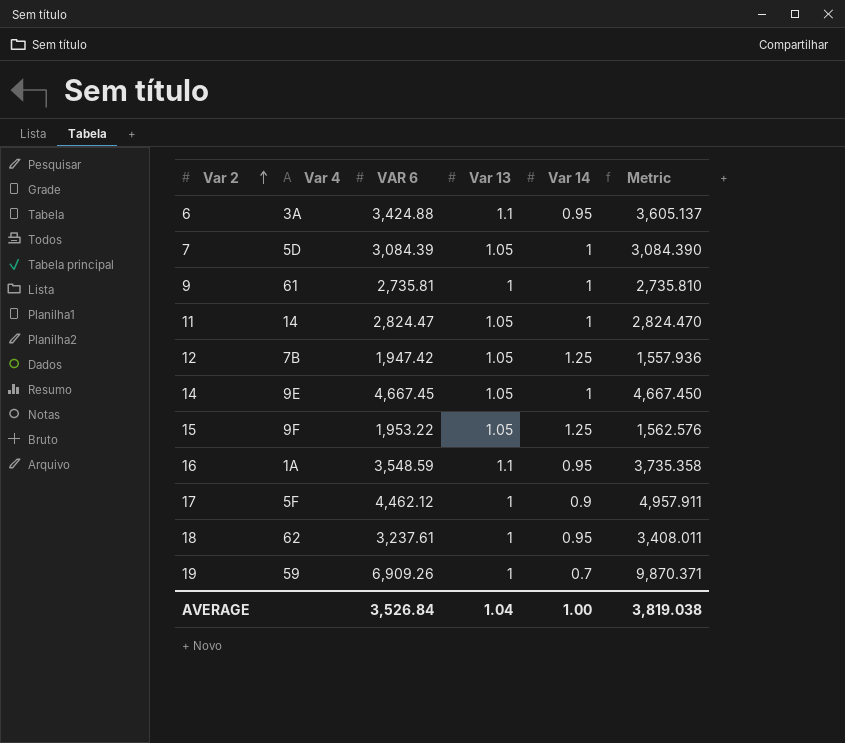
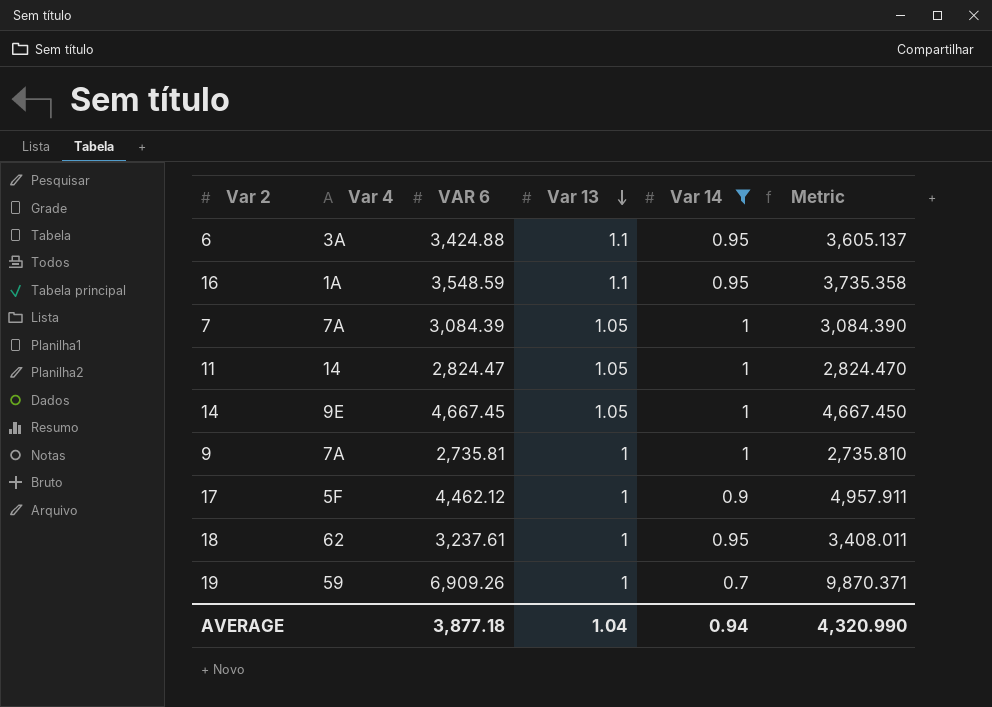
filter: none -> Var 14 != 1.25
row order: Var 2 ascending -> Var 13 descending
7 | Var 4: 5D -> 7A
9 | Var 4: 61 -> 7A
AVERAGE | VAR 6: 3,526.84 -> 3,877.18
AVERAGE | Var 14: 1.00 -> 0.94
AVERAGE | Metric: 3,819.038 -> 4,320.990

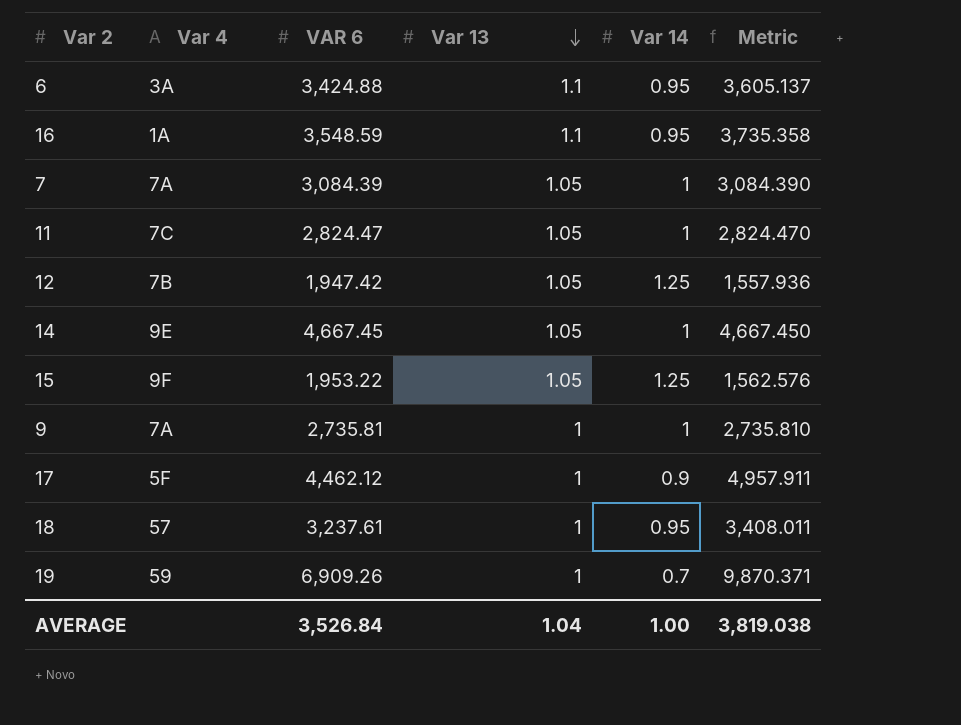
filter: Var 14 != 1.25 -> none
11 | Var 4: 14 -> 7C
18 | Var 4: 62 -> 57
AVERAGE | VAR 6: 3,877.18 -> 3,526.84
AVERAGE | Var 14: 0.94 -> 1.00
AVERAGE | Metric: 4,320.990 -> 3,819.038

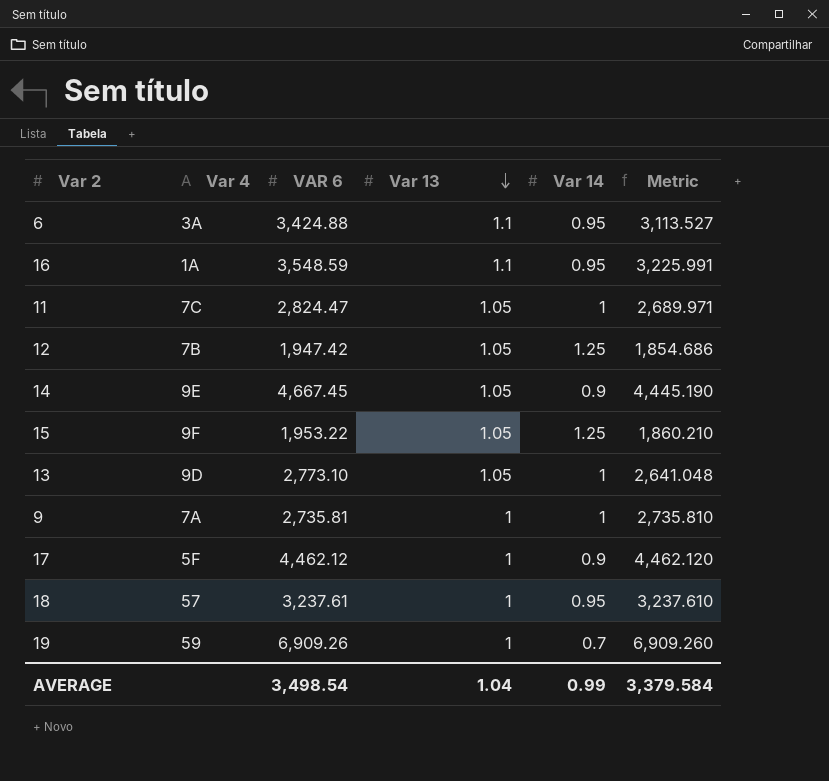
column Metric | formula: [VAR 6] / [Var 14] -> [VAR 6] / [Var 13]
row 7: 7A | 3,084.39 | 1.05 | 1 | 3,084.390 -> none
14 | Var 14: 1 -> 0.9
row 13: none -> 9D | 2,773.10 | 1.05 | 1 | 2,641.048
AVERAGE | VAR 6: 3,526.84 -> 3,498.54
AVERAGE | Var 14: 1.00 -> 0.99
AVERAGE | Metric: 3,819.038 -> 3,379.584

